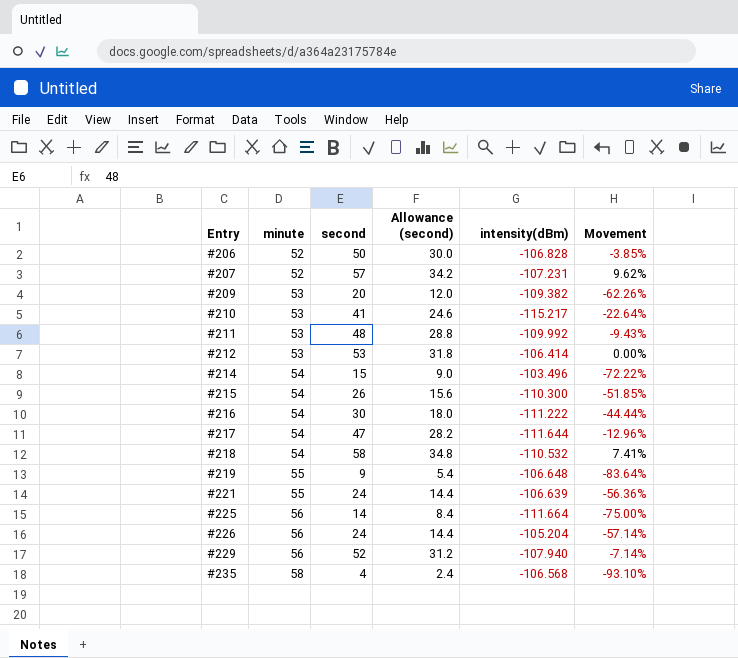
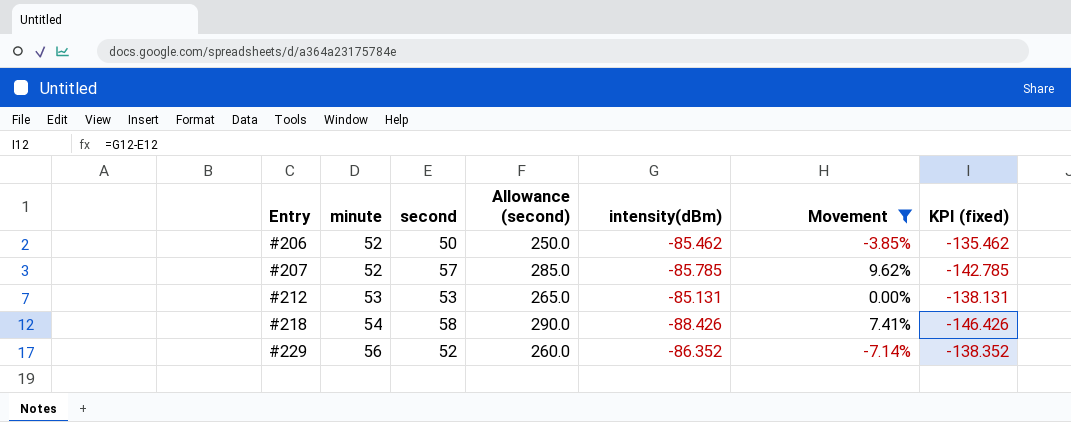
filter: none -> Movement >= -7.14%
column Allowance (second) | formula: [second] * 0.6 -> [second] * 5
column KPI (fixed) | formula: none -> [intensity(dBm)] - [second]
#206 | intensity(dBm): -106.828 -> -85.462
#207 | intensity(dBm): -107.231 -> -85.785
#212 | intensity(dBm): -106.414 -> -85.131
#218 | intensity(dBm): -110.532 -> -88.426
#229 | intensity(dBm): -107.940 -> -86.352

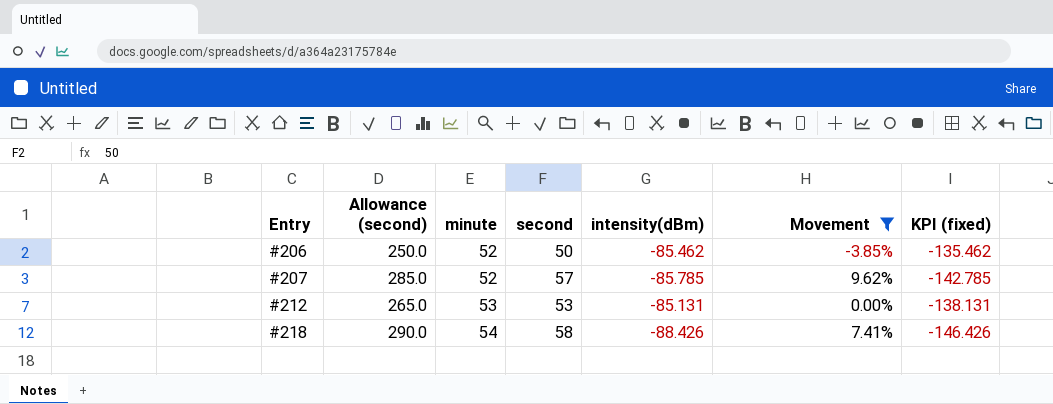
column Allowance (second) | position: 4 -> 2
row #229: 56 | 52 | 260.0 | -86.352 | -7.14% | -138.352 -> none

